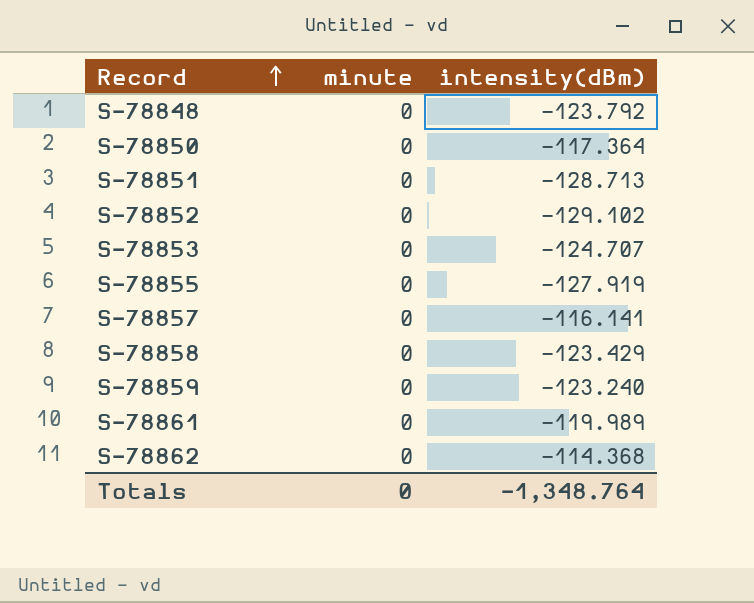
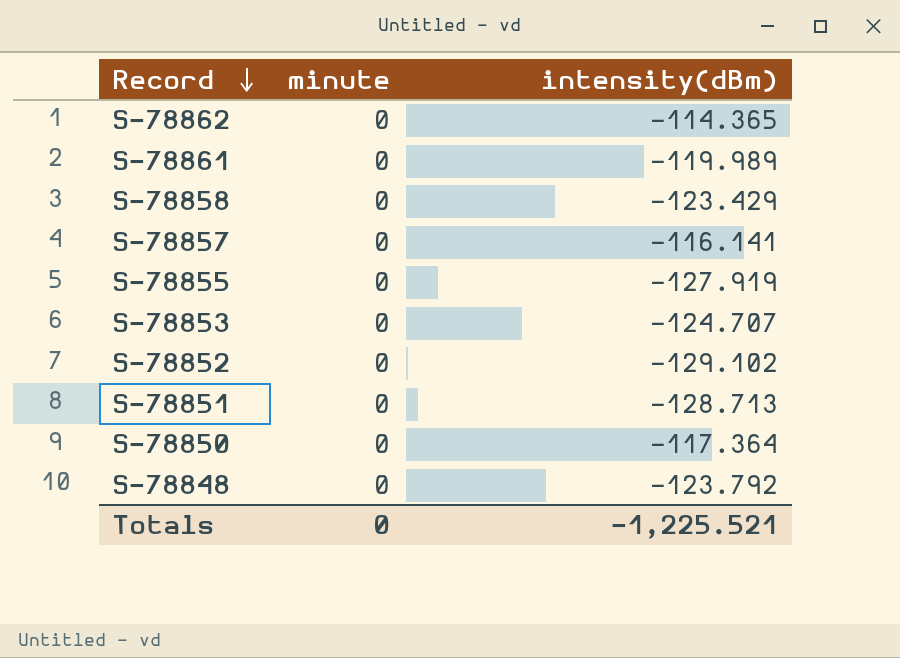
row order: Record ascending -> Record descending
row S-78859: 0 | -123.240 -> none
S-78862 | intensity(dBm): -114.368 -> -114.365
Totals | intensity(dBm): -1,348.764 -> -1,225.521

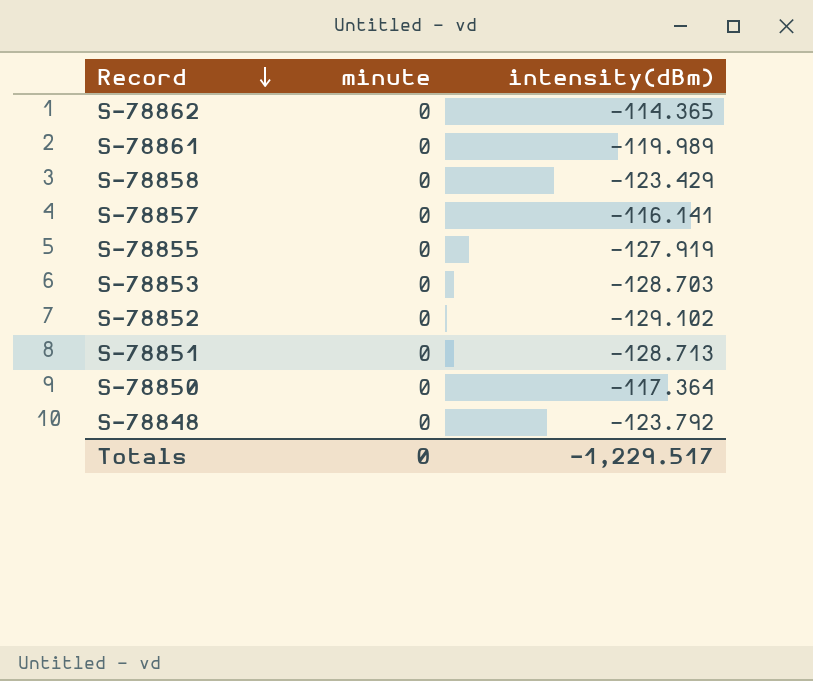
S-78853 | intensity(dBm): -124.707 -> -128.703
Totals | intensity(dBm): -1,225.521 -> -1,229.517

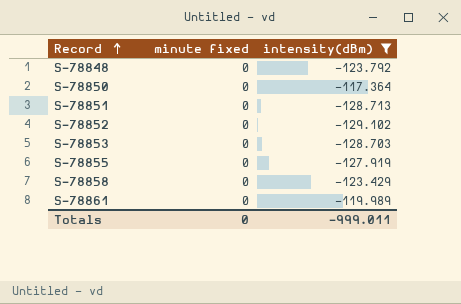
filter: none -> intensity(dBm) <= -117.364
row order: Record descending -> Record ascending
column name: minute -> minute fixed
Totals | intensity(dBm): -1,229.517 -> -999.011

